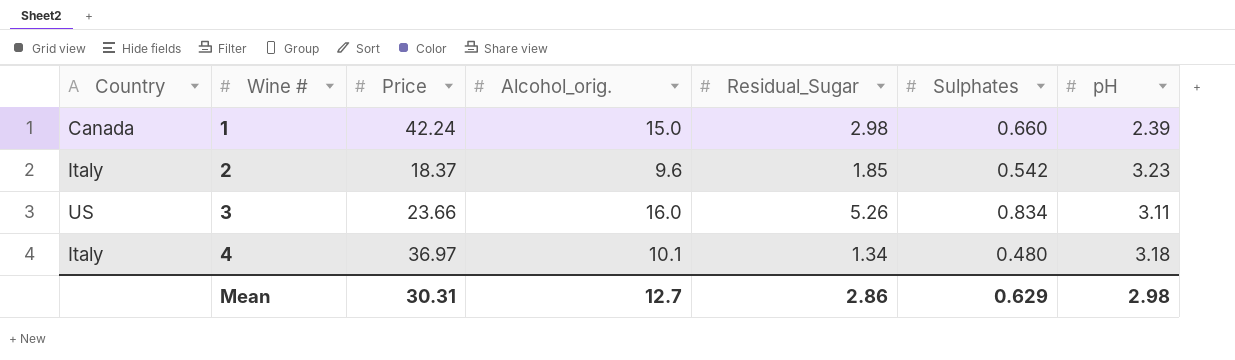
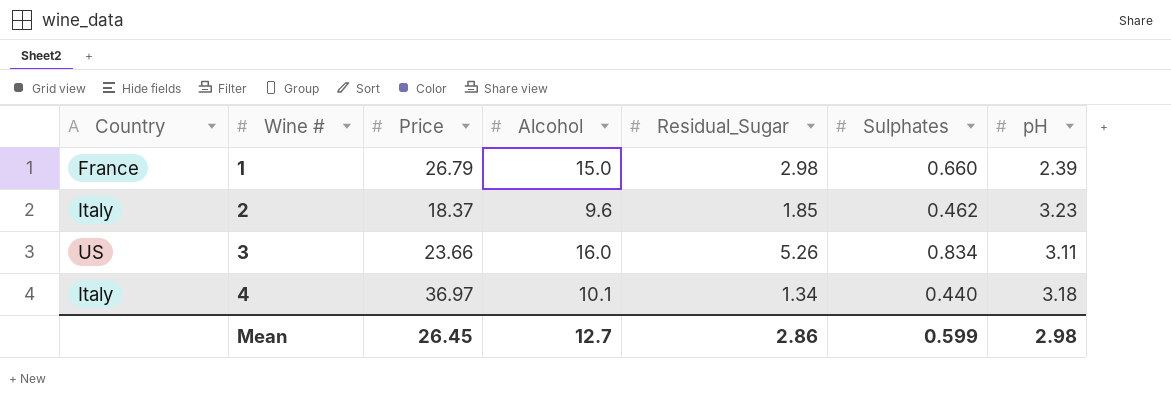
column name: Alcohol_orig. -> Alcohol
1 | Country: Canada -> France
1 | Price: 42.24 -> 26.79
2 | Sulphates: 0.542 -> 0.462
4 | Sulphates: 0.480 -> 0.440
Mean | Price: 30.31 -> 26.45
Mean | Sulphates: 0.629 -> 0.599

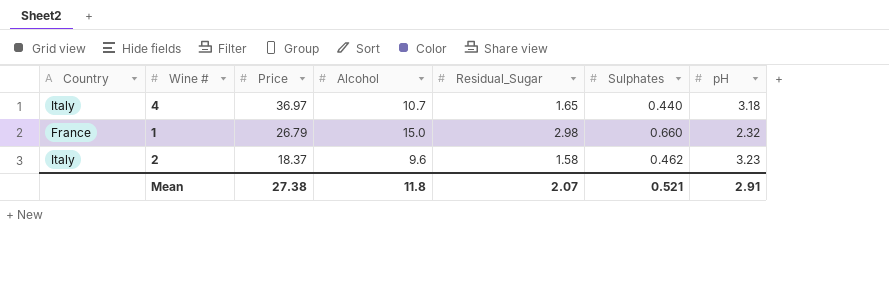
row order: Wine # ascending -> Price descending
row 3: US | 23.66 | 16.0 | 5.26 | 0.834 | 3.11 -> none
4 | Alcohol: 10.1 -> 10.7
4 | Residual_Sugar: 1.34 -> 1.65
1 | pH: 2.39 -> 2.32
2 | Residual_Sugar: 1.85 -> 1.58
Mean | Price: 26.45 -> 27.38
Mean | Alcohol: 12.7 -> 11.8
Mean | Residual_Sugar: 2.86 -> 2.07
Mean | Sulphates: 0.599 -> 0.521
Mean | pH: 2.98 -> 2.91

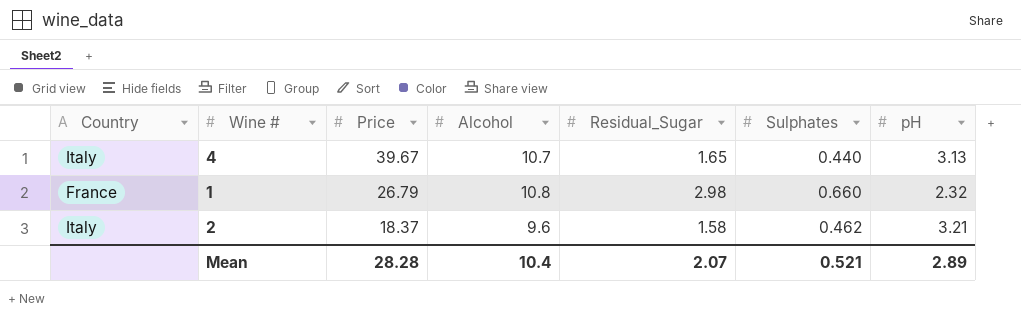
4 | Price: 36.97 -> 39.67
4 | pH: 3.18 -> 3.13
1 | Alcohol: 15.0 -> 10.8
2 | pH: 3.23 -> 3.21
Mean | Price: 27.38 -> 28.28
Mean | Alcohol: 11.8 -> 10.4
Mean | pH: 2.91 -> 2.89

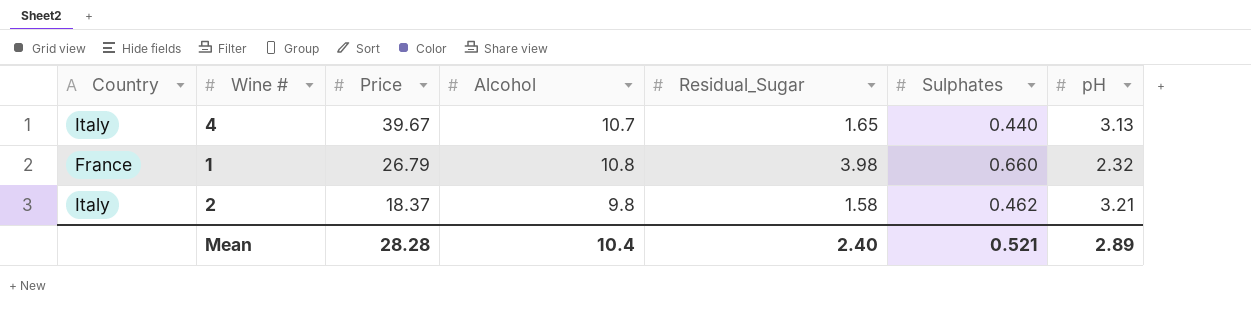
1 | Residual_Sugar: 2.98 -> 3.98
2 | Alcohol: 9.6 -> 9.8
Mean | Residual_Sugar: 2.07 -> 2.40

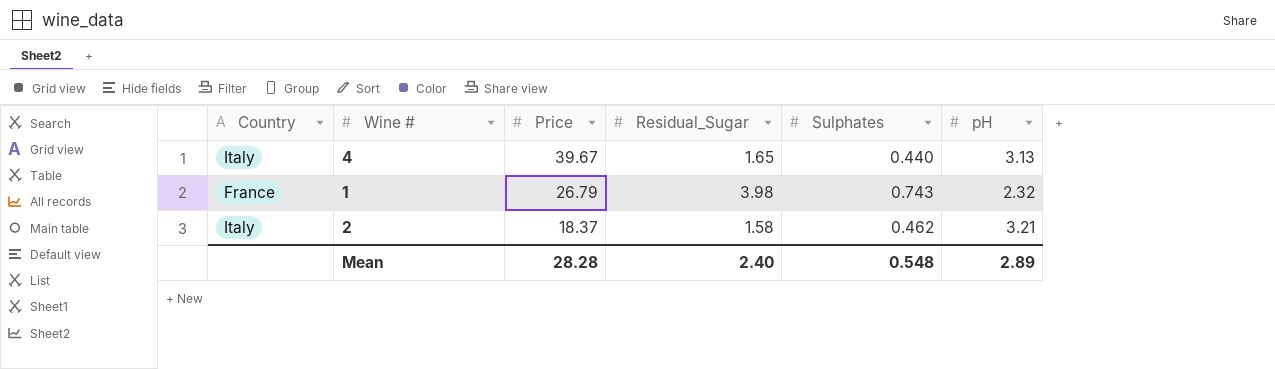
column Alcohol | position: 4 -> none
1 | Sulphates: 0.660 -> 0.743
Mean | Sulphates: 0.521 -> 0.548

